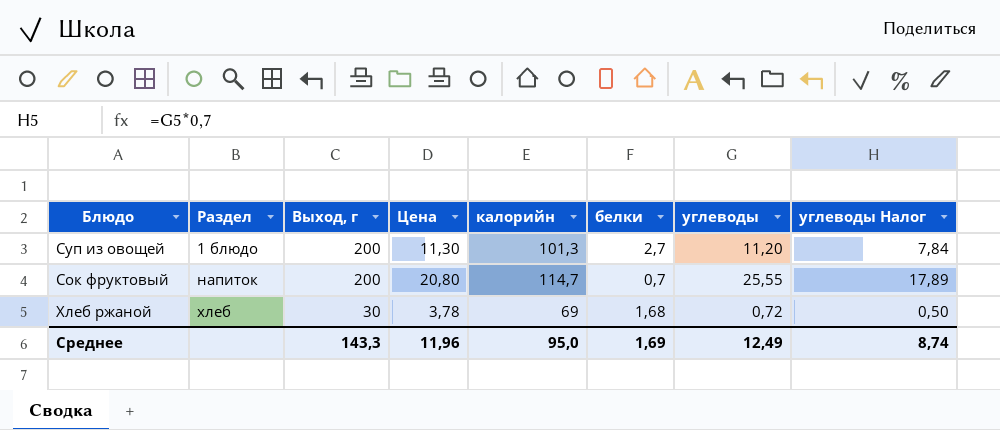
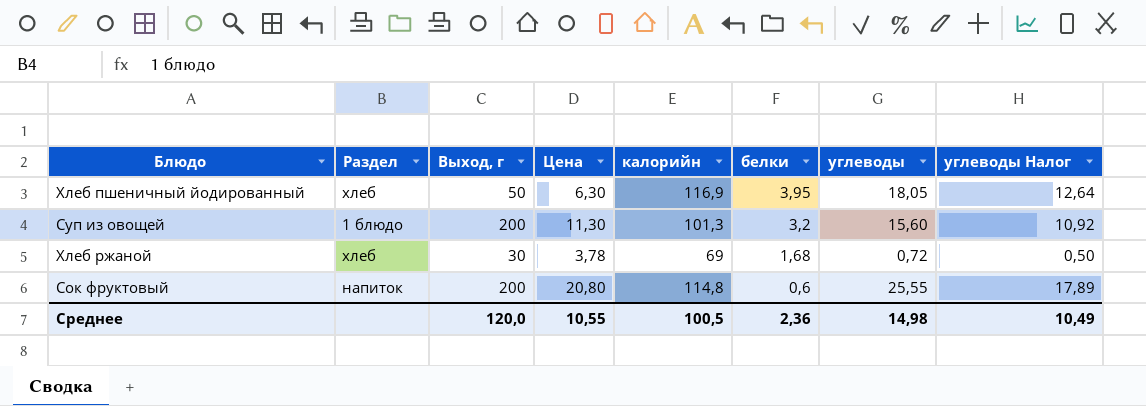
row order: Раздел ascending -> белки descending
row Хлеб пшеничный йодированный: none -> хлеб | 50 | 6,30 | 116,9 | 3,95 | 18,05 | 12,64
Суп из овощей | белки: 2,7 -> 3,2
Суп из овощей | углеводы: 11,20 -> 15,60
Суп из овощей | углеводы Налог: 7,84 -> 10,92
Сок фруктовый | калорийн: 114,7 -> 114,8
Сок фруктовый | белки: 0,7 -> 0,6
Среднее | Выход, г: 143,3 -> 120,0
Среднее | Цена: 11,96 -> 10,55
Среднее | калорийн: 95,0 -> 100,5
Среднее | белки: 1,69 -> 2,36
Среднее | углеводы: 12,49 -> 14,98
Среднее | углеводы Налог: 8,74 -> 10,49

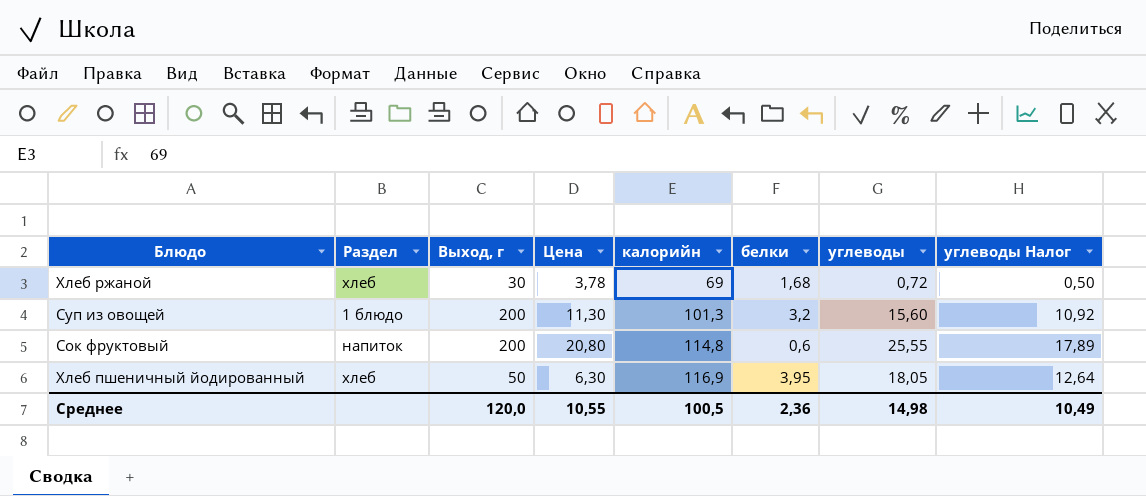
row order: белки descending -> калорийн ascending

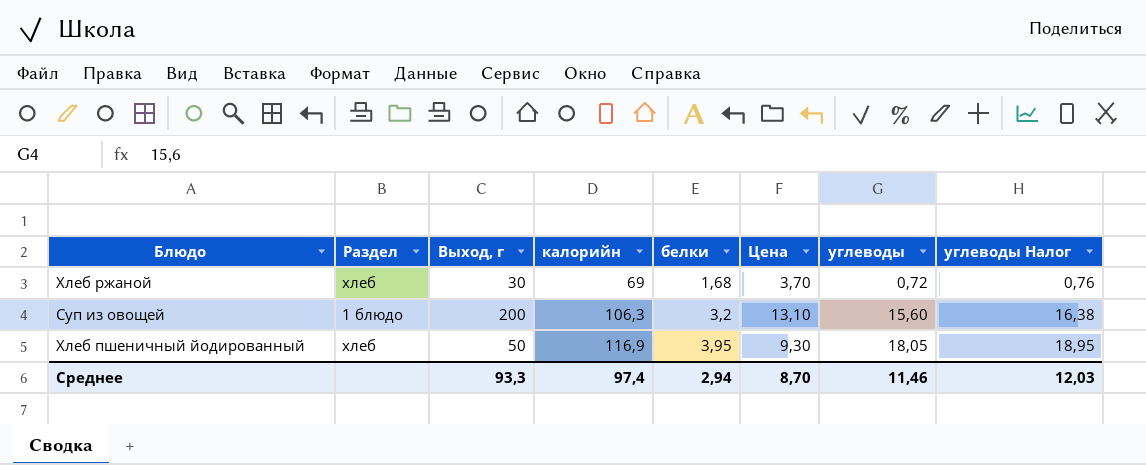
column Цена | position: 4 -> 6
column углеводы Налог | formula: [углеводы] * 0,7 -> [углеводы] * 1,05
row Сок фруктовый: напиток | 200 | 20,80 | 114,8 | 0,6 | 25,55 | 17,89 -> none
Хлеб ржаной | Цена: 3,78 -> 3,70
Суп из овощей | калорийн: 101,3 -> 106,3
Суп из овощей | Цена: 11,30 -> 13,10
Хлеб пшеничный йодированный | Цена: 6,30 -> 9,30
Среднее | Выход, г: 120,0 -> 93,3
Среднее | калорийн: 100,5 -> 97,4
Среднее | белки: 2,36 -> 2,94
Среднее | Цена: 10,55 -> 8,70
Среднее | углеводы: 14,98 -> 11,46
Среднее | углеводы Налог: 10,49 -> 12,03

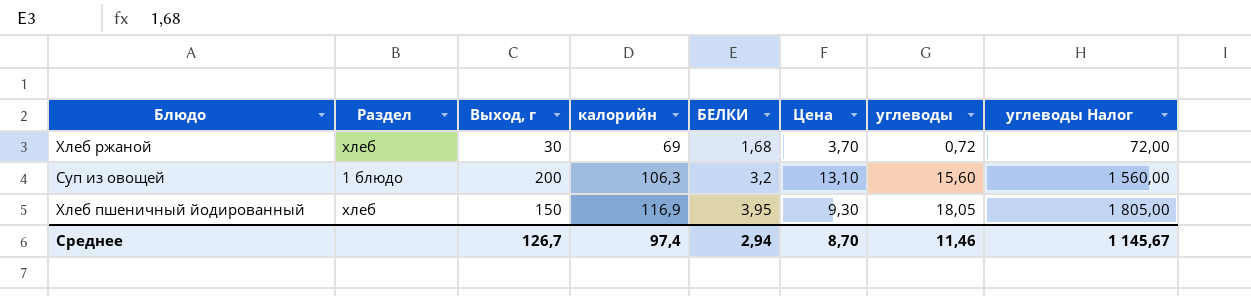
column name: белки -> БЕЛКИ
column углеводы Налог | formula: [углеводы] * 1,05 -> [углеводы] * 100
Хлеб пшеничный йодированный | Выход, г: 50 -> 150
Среднее | Выход, г: 93,3 -> 126,7
Среднее | углеводы Налог: 12,03 -> 1 145,67

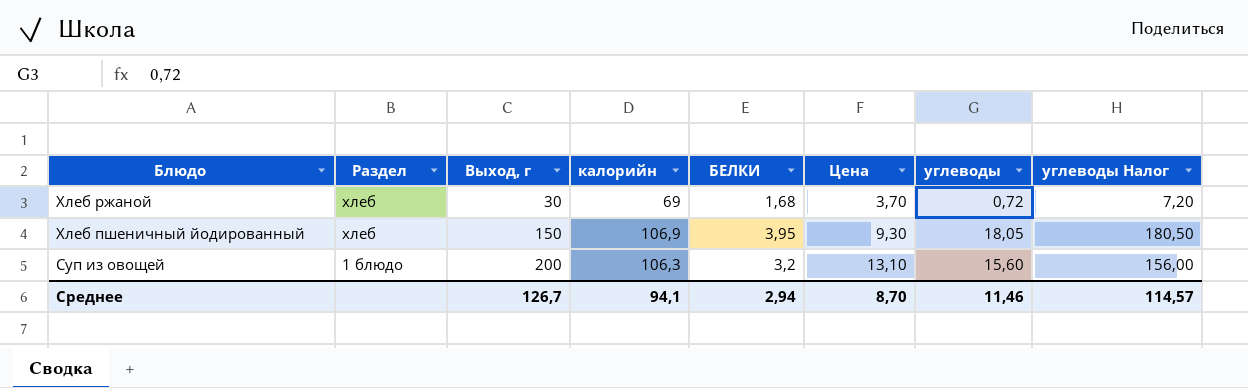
row order: калорийн ascending -> Блюдо descending
column углеводы Налог | formula: [углеводы] * 100 -> [углеводы] * 10
Хлеб пшеничный йодированный | калорийн: 116,9 -> 106,9
Среднее | калорийн: 97,4 -> 94,1
Среднее | углеводы Налог: 1 145,67 -> 114,57

